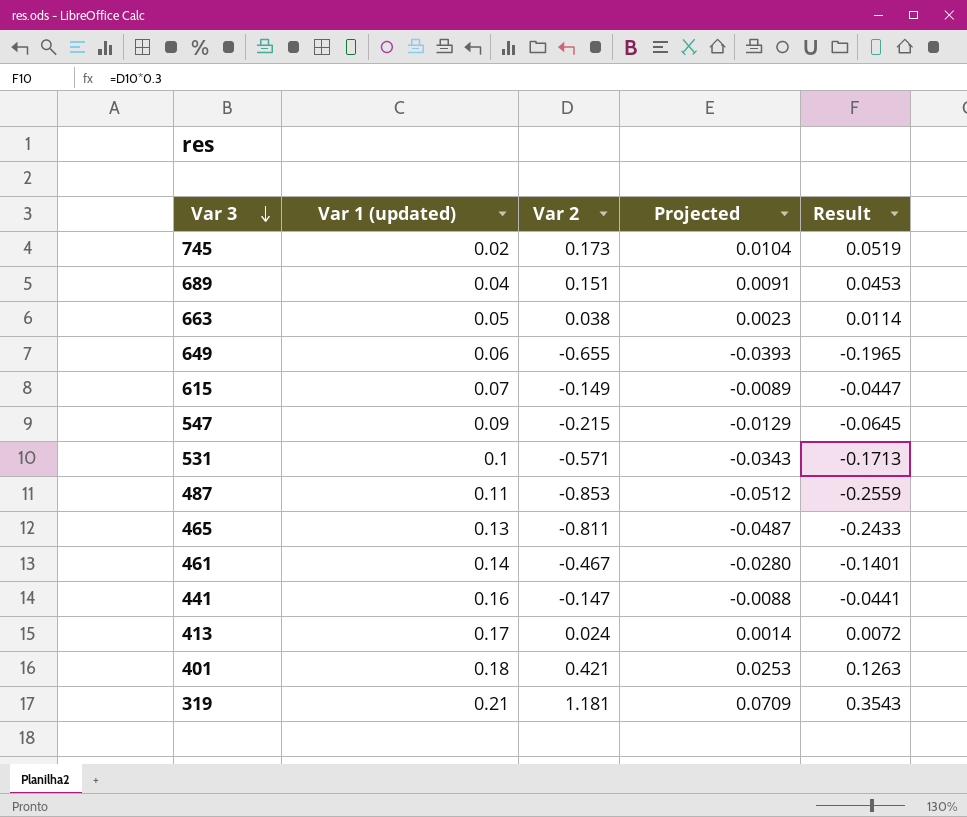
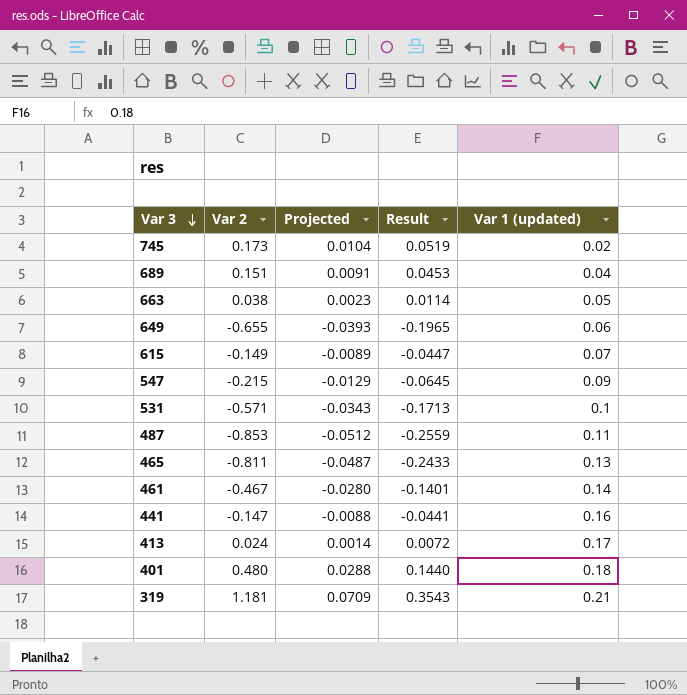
column Var 1 (updated) | position: 2 -> 5
401 | Var 2: 0.421 -> 0.480
401 | Projected: 0.0253 -> 0.0288
401 | Result: 0.1263 -> 0.1440

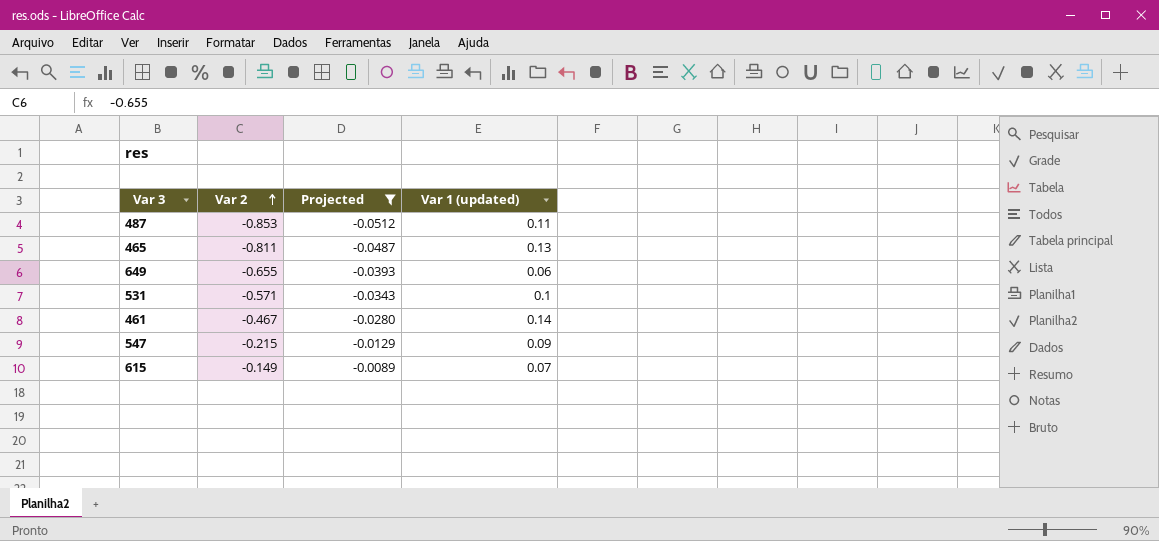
filter: none -> Projected <= -0.0089
row order: Var 3 descending -> Var 2 ascending
column Result | formula: [Var 2] * 0.3 -> none

